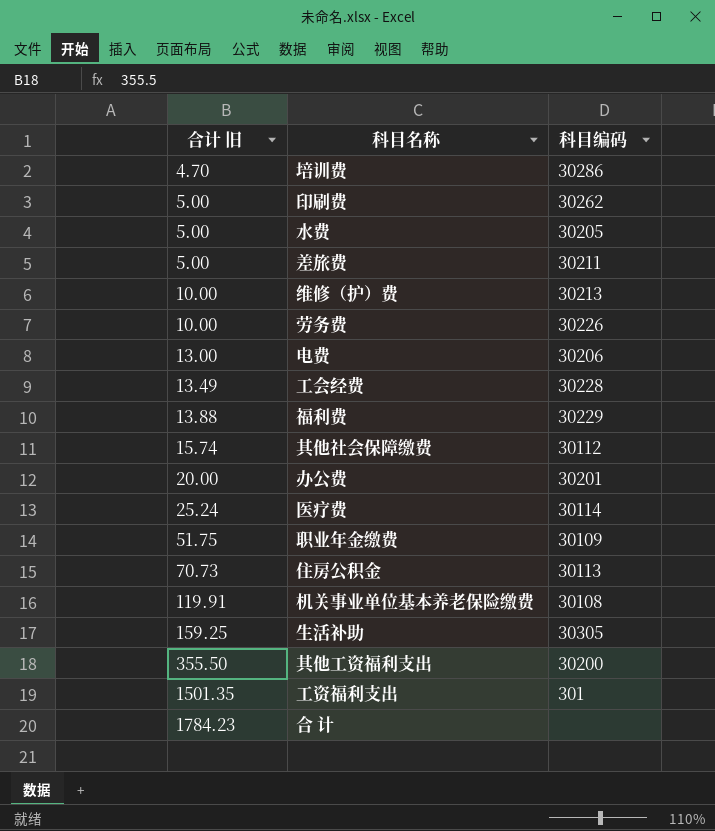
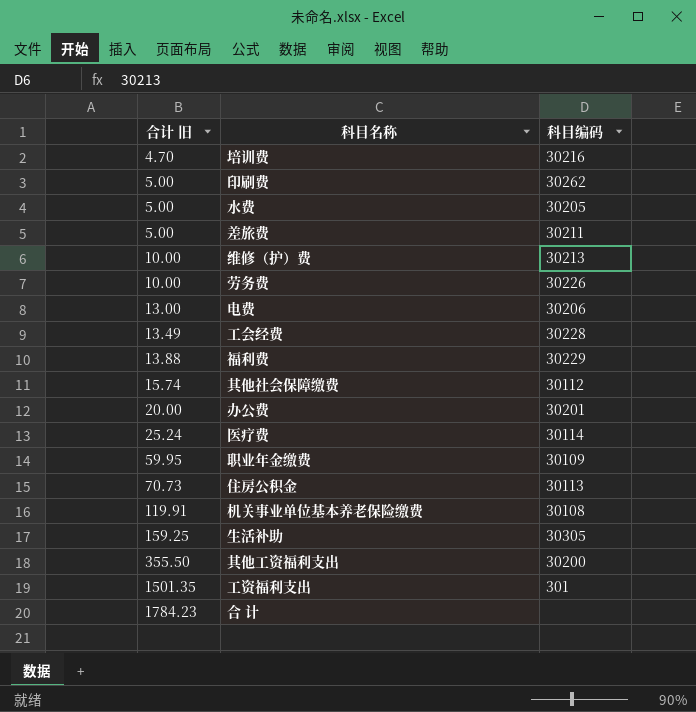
培训费 | 科目编码: 30286 -> 30216
职业年金缴费 | 合计 旧: 51.75 -> 59.95

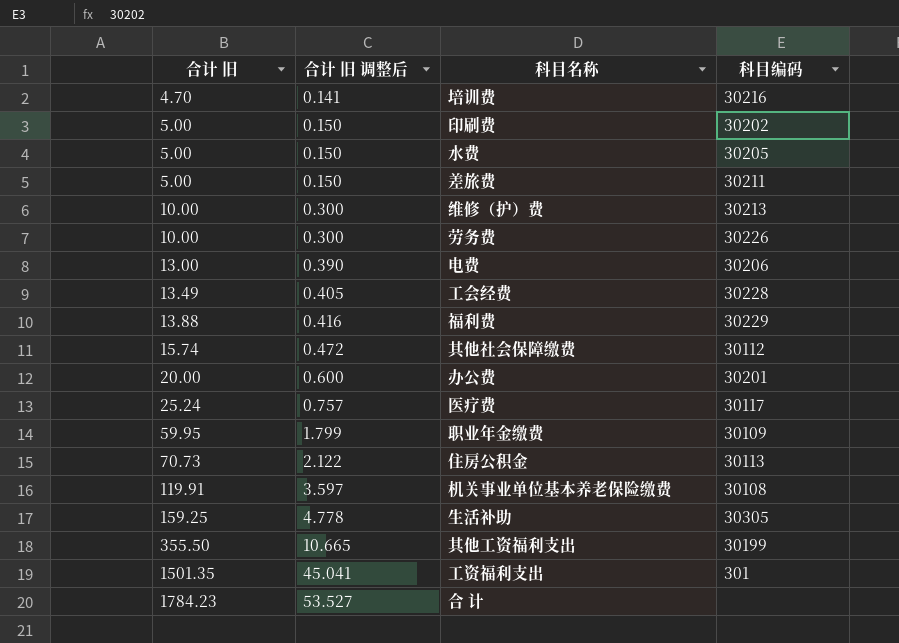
column 合计 旧 调整后 | formula: none -> [合计 旧] * 0.03
印刷费 | 科目编码: 30262 -> 30202
医疗费 | 科目编码: 30114 -> 30117
其他工资福利支出 | 科目编码: 30200 -> 30199

